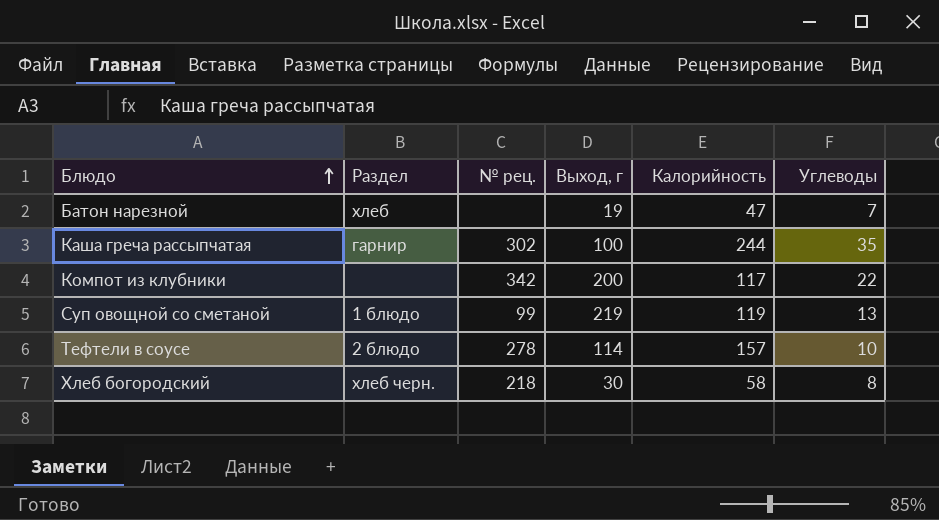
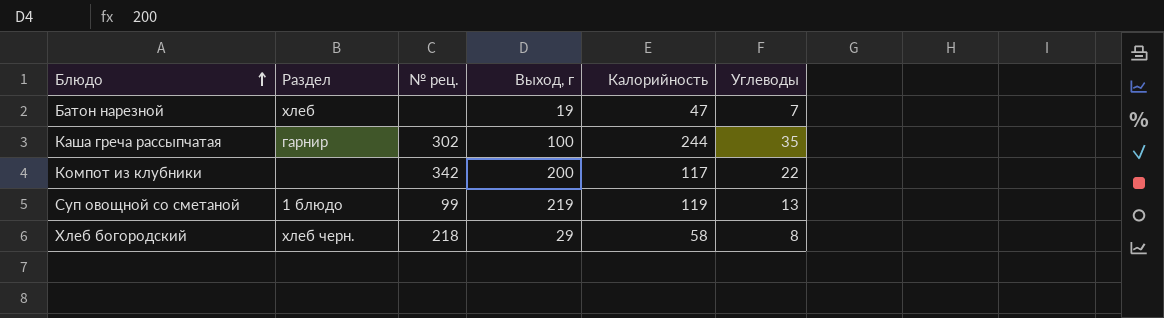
row Тефтели в соусе: 2 блюдо | 278 | 114 | 157 | 10 -> none
Хлеб богородский | Выход, г: 30 -> 29

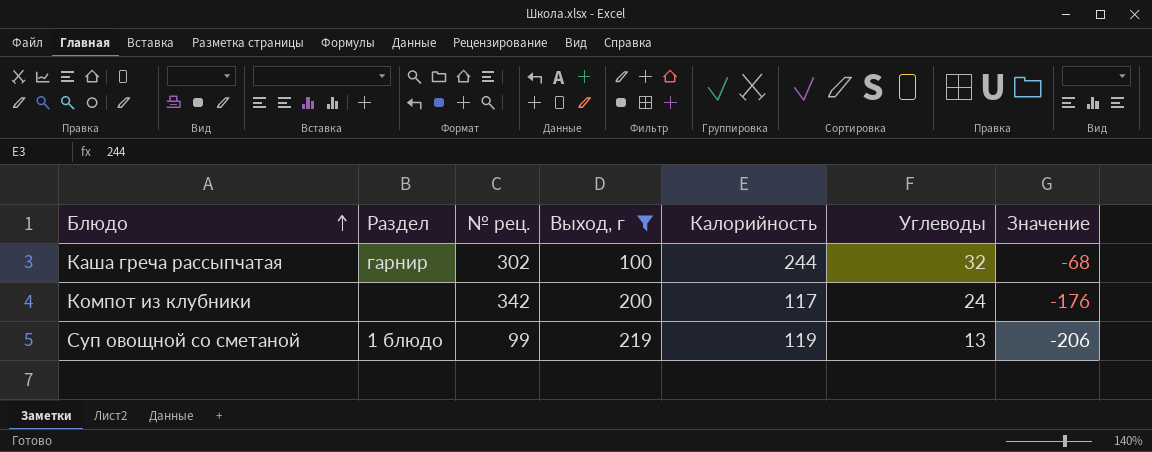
filter: none -> Выход, г >= 100
column Значение | formula: none -> [Углеводы] - [Выход, г]
Каша греча рассыпчатая | Углеводы: 35 -> 32
Компот из клубники | Углеводы: 22 -> 24

